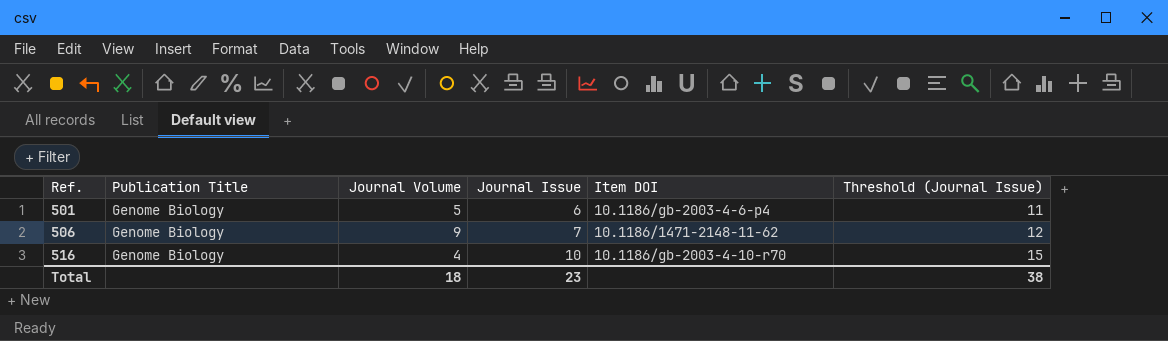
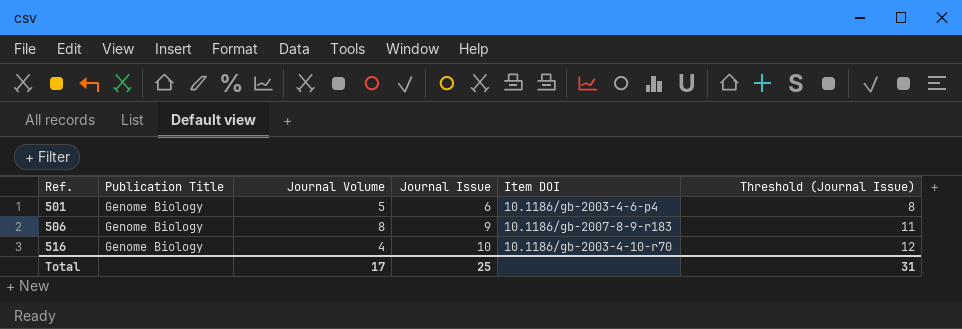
column Threshold (Journal Issue) | formula: [Journal Issue] + 5 -> [Journal Issue] + 2
506 | Journal Volume: 9 -> 8
506 | Journal Issue: 7 -> 9
506 | Item DOI: 10.1186/1471-2148-11-62 -> 10.1186/gb-2007-8-9-r183
Total | Journal Volume: 18 -> 17
Total | Journal Issue: 23 -> 25
Total | Threshold (Journal Issue): 38 -> 31

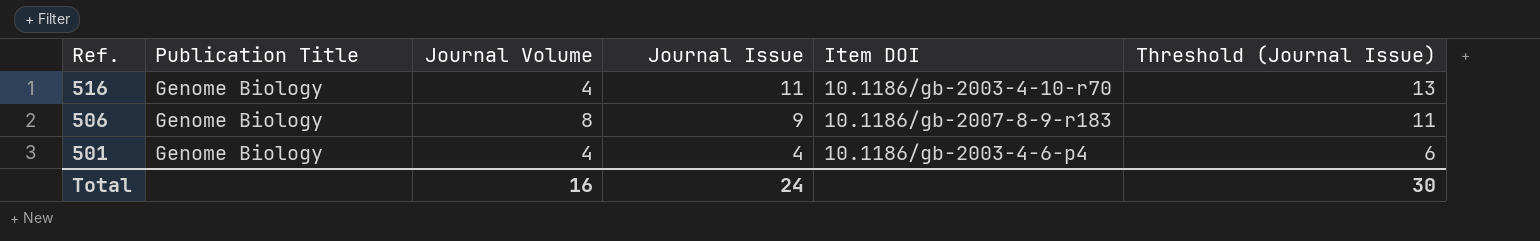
row order: Ref. ascending -> Ref. descending
516 | Journal Issue: 10 -> 11
516 | Threshold (Journal Issue): 12 -> 13
501 | Journal Volume: 5 -> 4
501 | Journal Issue: 6 -> 4
501 | Threshold (Journal Issue): 8 -> 6
Total | Journal Volume: 17 -> 16
Total | Journal Issue: 25 -> 24
Total | Threshold (Journal Issue): 31 -> 30

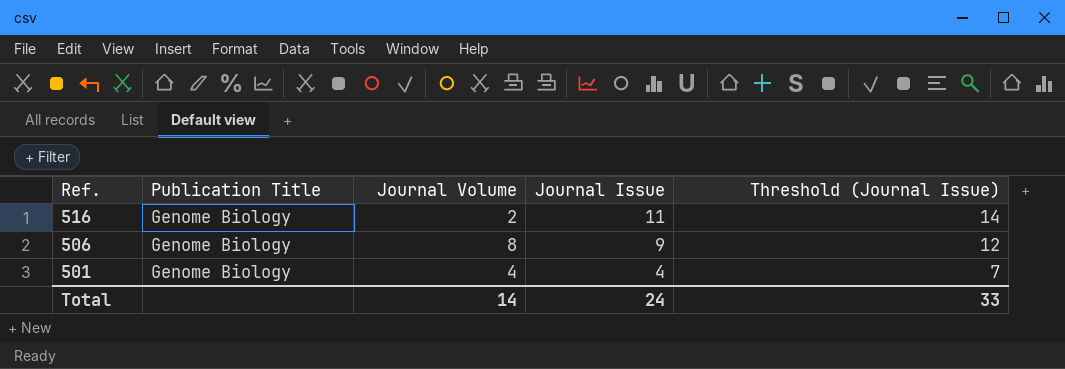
column Item DOI | position: 5 -> none
column Threshold (Journal Issue) | formula: [Journal Issue] + 2 -> [Journal Issue] + 3
516 | Journal Volume: 4 -> 2
Total | Journal Volume: 16 -> 14
Total | Threshold (Journal Issue): 30 -> 33

